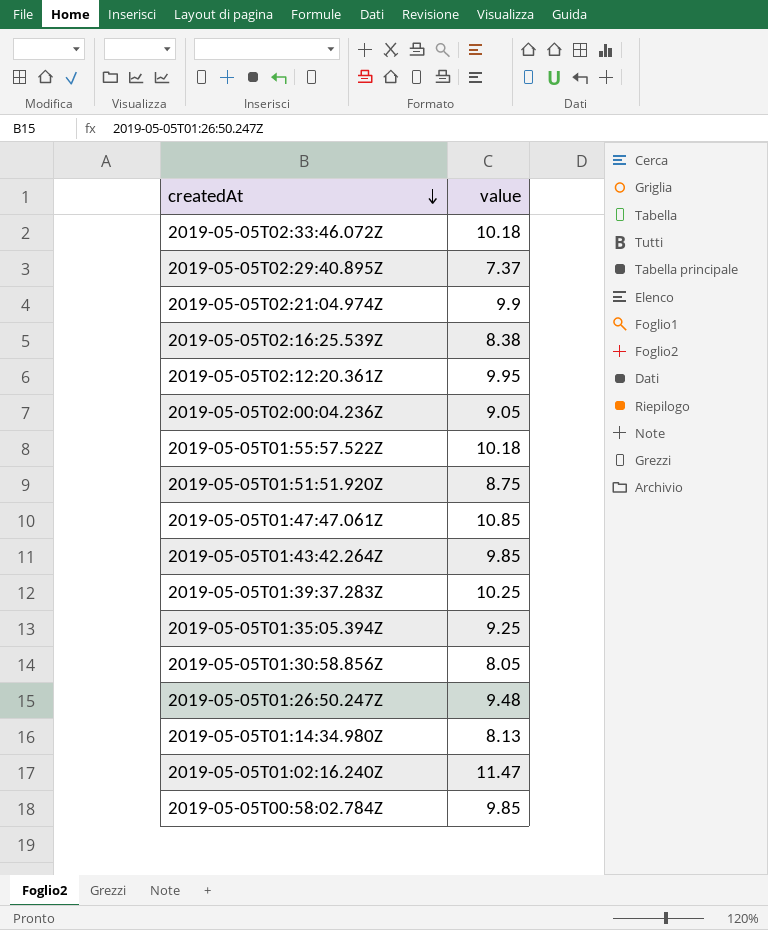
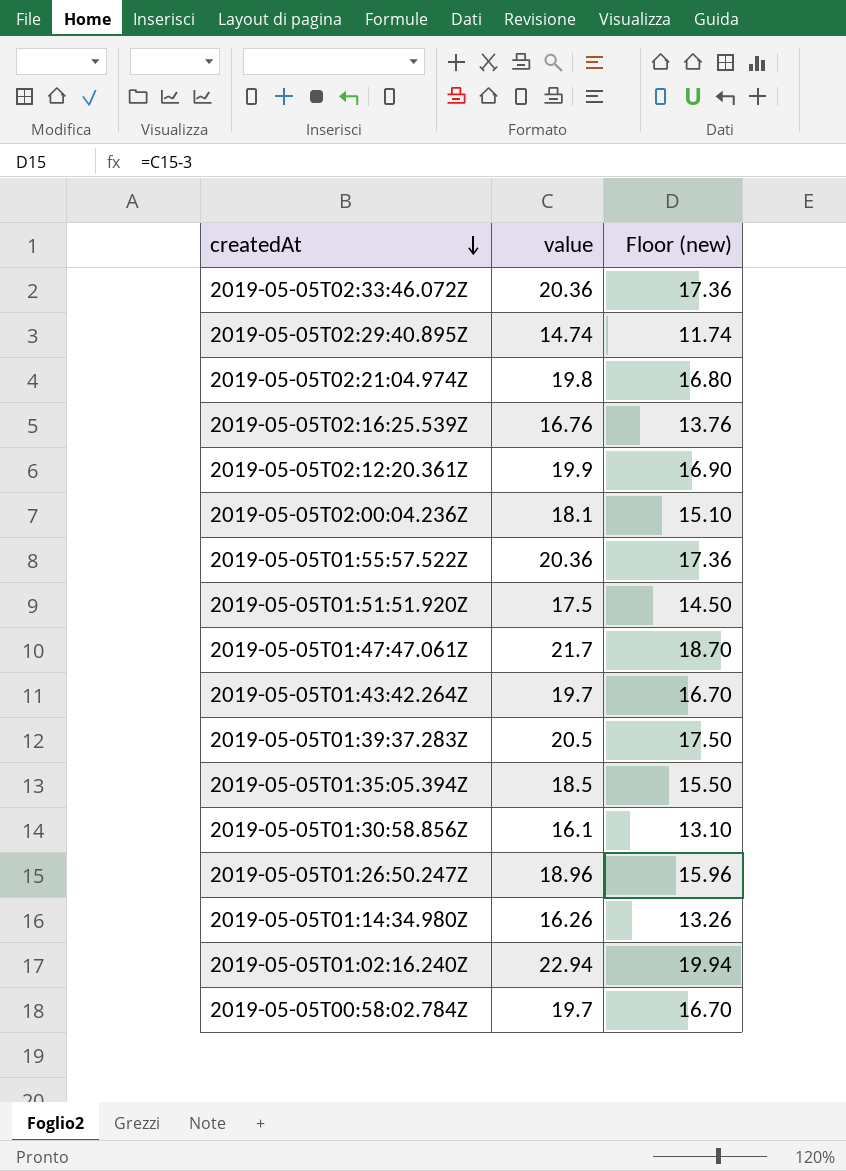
column Floor (new) | formula: none -> [value] - 3
2019-05-05T02:33:46.072Z | value: 10.18 -> 20.36
2019-05-05T02:29:40.895Z | value: 7.37 -> 14.74
2019-05-05T02:21:04.974Z | value: 9.9 -> 19.8
2019-05-05T02:16:25.539Z | value: 8.38 -> 16.76
2019-05-05T02:12:20.361Z | value: 9.95 -> 19.9
2019-05-05T02:00:04.236Z | value: 9.05 -> 18.1
2019-05-05T01:55:57.522Z | value: 10.18 -> 20.36
2019-05-05T01:51:51.920Z | value: 8.75 -> 17.5
2019-05-05T01:47:47.061Z | value: 10.85 -> 21.7
2019-05-05T01:43:42.264Z | value: 9.85 -> 19.7
2019-05-05T01:39:37.283Z | value: 10.25 -> 20.5
2019-05-05T01:35:05.394Z | value: 9.25 -> 18.5
2019-05-05T01:30:58.856Z | value: 8.05 -> 16.1
2019-05-05T01:26:50.247Z | value: 9.48 -> 18.96
2019-05-05T01:14:34.980Z | value: 8.13 -> 16.26
2019-05-05T01:02:16.240Z | value: 11.47 -> 22.94
2019-05-05T00:58:02.784Z | value: 9.85 -> 19.7

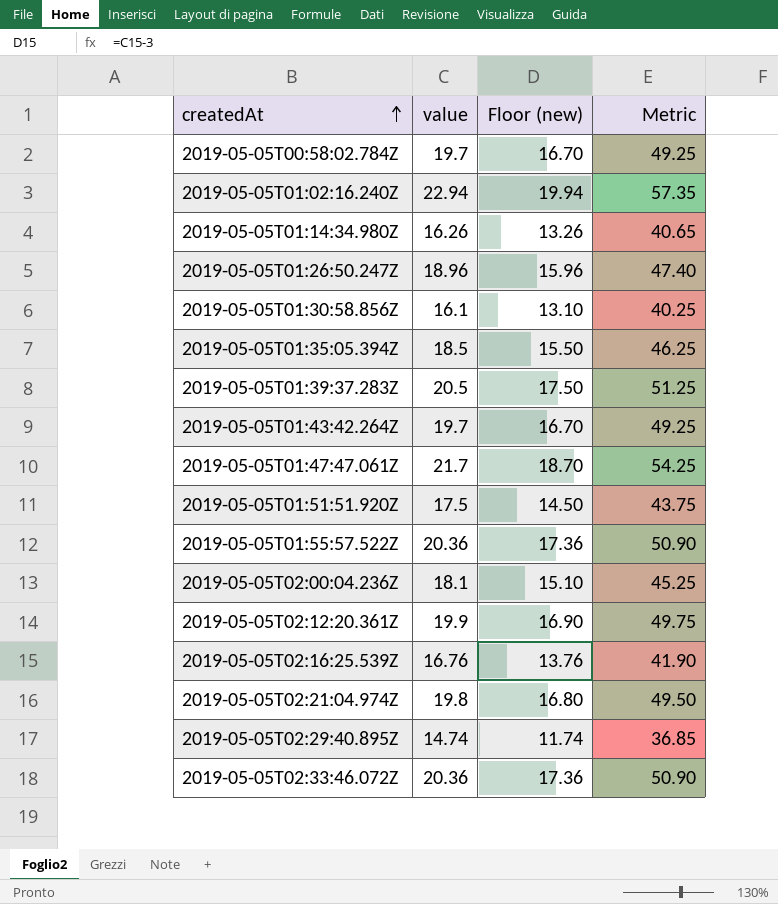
row order: createdAt descending -> createdAt ascending
column Metric | formula: none -> [value] * 2.5

